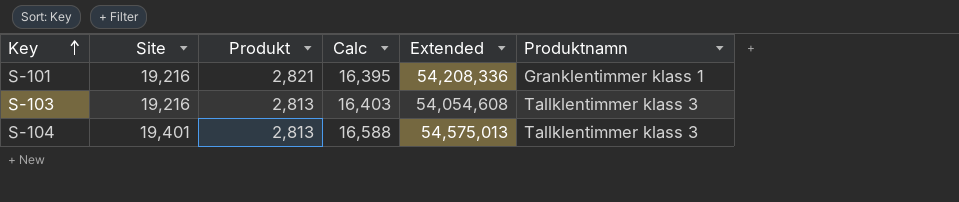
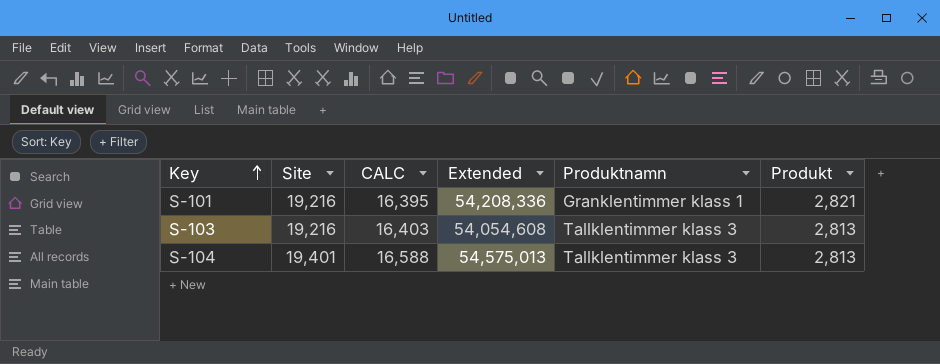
column name: Calc -> CALC
column Produkt | position: 3 -> 6

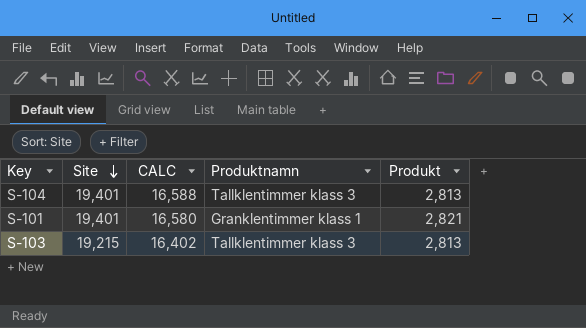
row order: Key ascending -> Site descending
column Extended | formula: [Site] * [Produkt] -> none
S-101 | Site: 19,216 -> 19,401
S-101 | CALC: 16,395 -> 16,580
S-103 | Site: 19,216 -> 19,215
S-103 | CALC: 16,403 -> 16,402

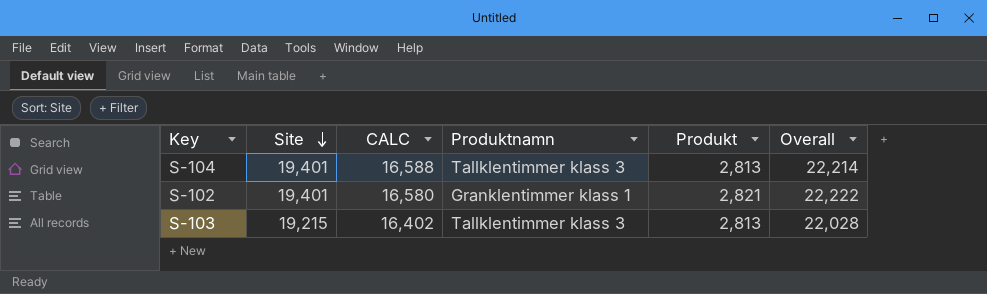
column Overall | formula: none -> [Site] + [Produkt]
row S-101: 19,401 | 16,580 | Granklentimmer klass 1 | 2,821 -> none
row S-102: none -> 19,401 | 16,580 | Granklentimmer klass 1 | 2,821 | 22,222

